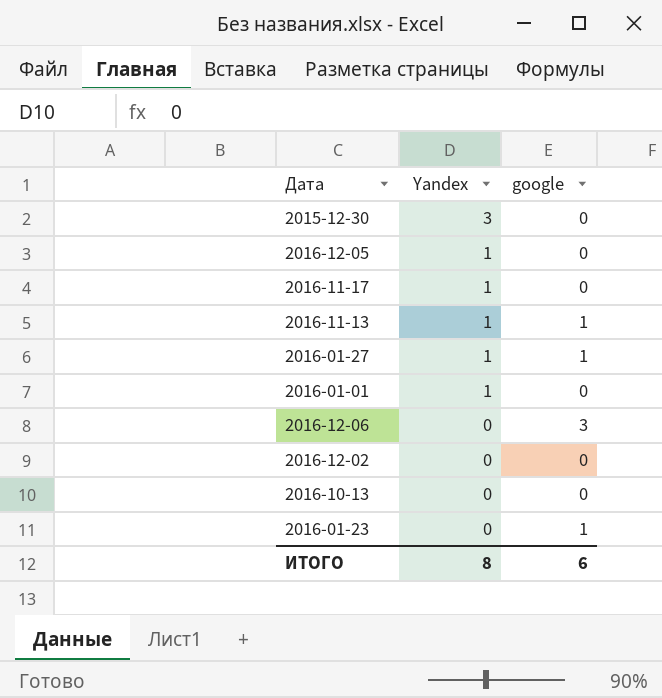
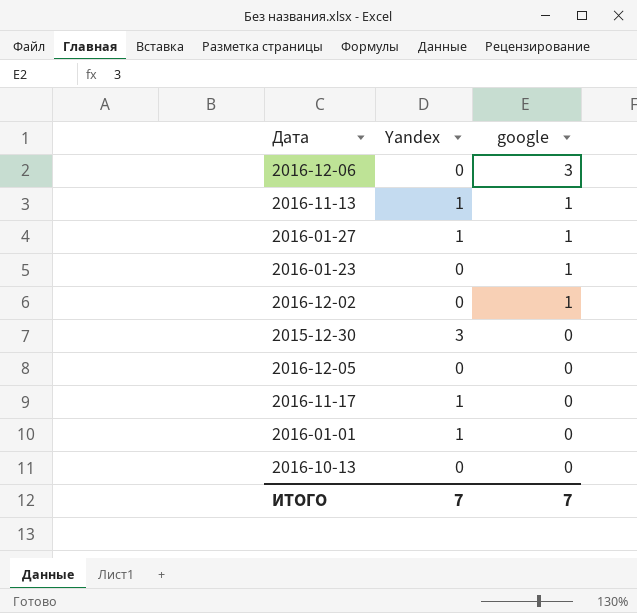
row order: Yandex descending -> google descending
2016-12-02 | google: 0 -> 1
2016-12-05 | Yandex: 1 -> 0
ИТОГО | Yandex: 8 -> 7
ИТОГО | google: 6 -> 7

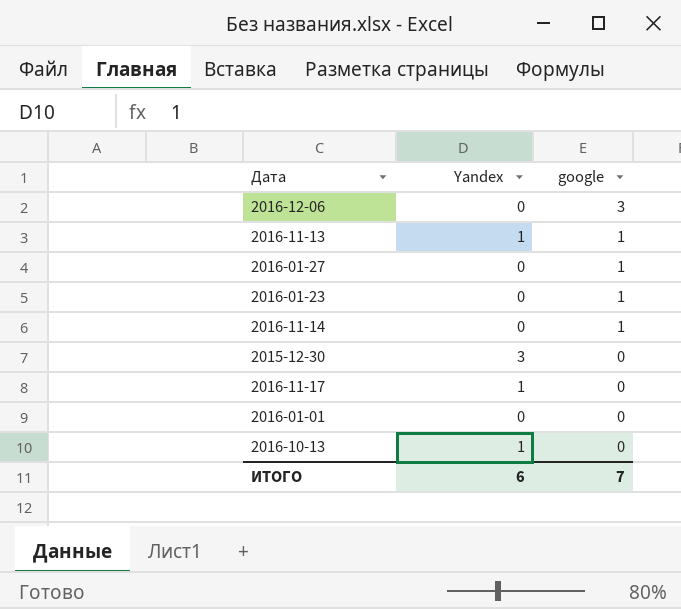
row 2016-12-02: 0 | 1 -> none
row 2016-12-05: 0 | 0 -> none
2016-01-27 | Yandex: 1 -> 0
row 2016-11-14: none -> 0 | 1
2016-01-01 | Yandex: 1 -> 0
2016-10-13 | Yandex: 0 -> 1
ИТОГО | Yandex: 7 -> 6

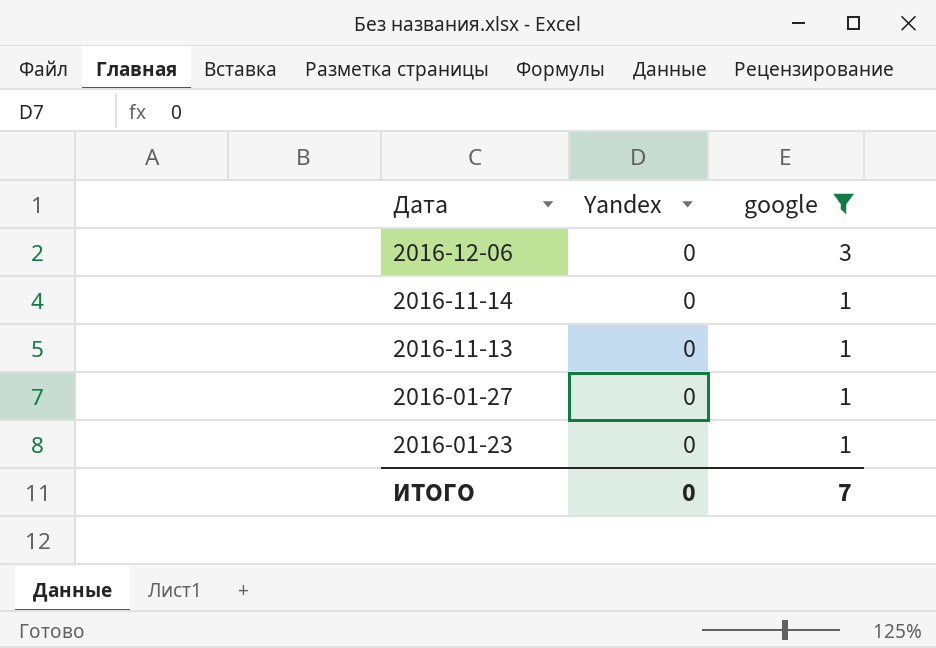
filter: none -> google != 0
row order: google descending -> Дата descending
2016-11-13 | Yandex: 1 -> 0
ИТОГО | Yandex: 6 -> 0

